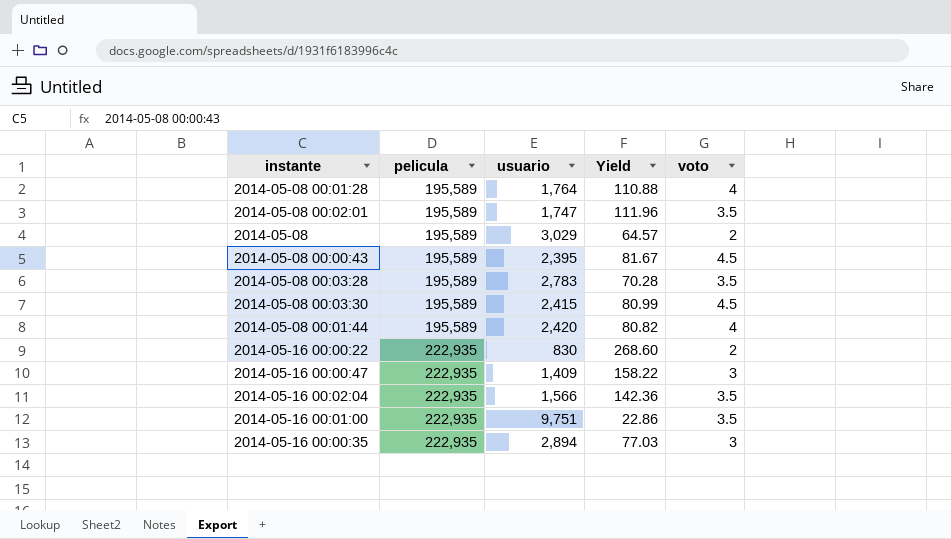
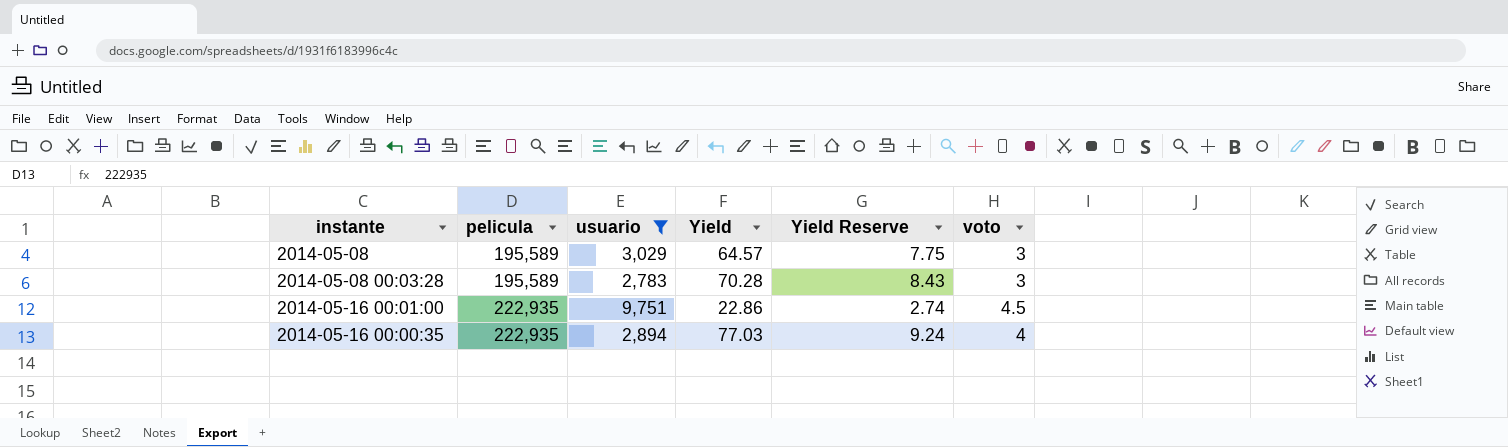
filter: none -> usuario >= 2,783
column Yield Reserve | formula: none -> [Yield] * 0.12
2014-05-08 | voto: 2 -> 3
2014-05-08 00:03:28 | voto: 3.5 -> 3
2014-05-16 00:01:00 | voto: 3.5 -> 4.5
2014-05-16 00:00:35 | voto: 3 -> 4

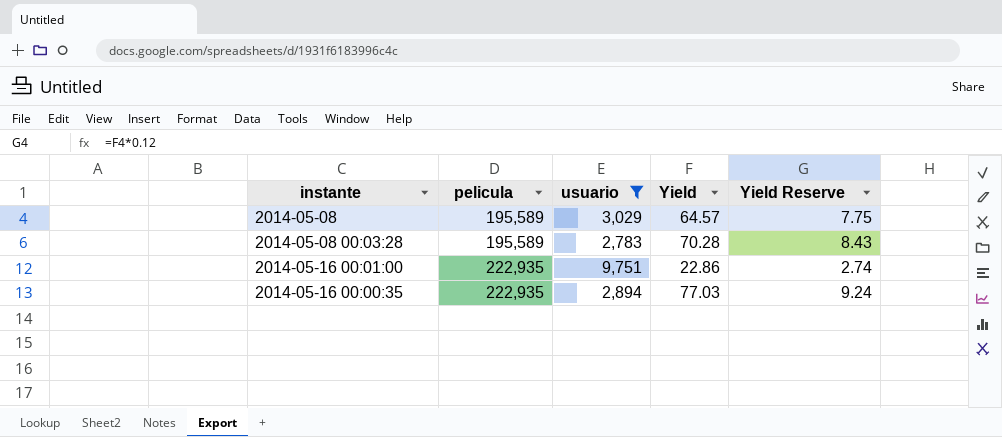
column voto | position: 6 -> none

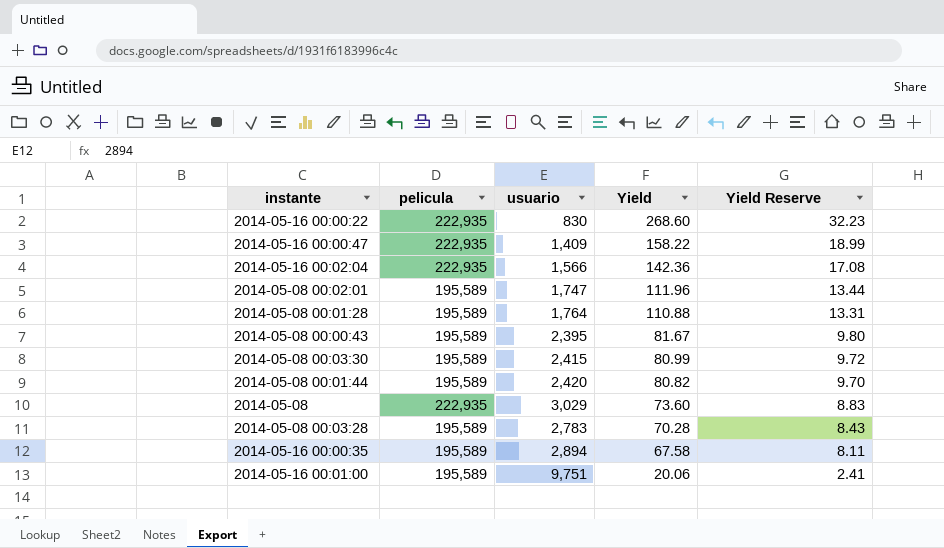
filter: usuario >= 2,783 -> none
row order: pelicula ascending -> Yield descending
2014-05-08 | pelicula: 195,589 -> 222,935
2014-05-08 | Yield: 64.57 -> 73.60
2014-05-08 | Yield Reserve: 7.75 -> 8.83
2014-05-16 00:00:35 | pelicula: 222,935 -> 195,589
2014-05-16 00:00:35 | Yield: 77.03 -> 67.58
2014-05-16 00:00:35 | Yield Reserve: 9.24 -> 8.11
2014-05-16 00:01:00 | pelicula: 222,935 -> 195,589
2014-05-16 00:01:00 | Yield: 22.86 -> 20.06
2014-05-16 00:01:00 | Yield Reserve: 2.74 -> 2.41

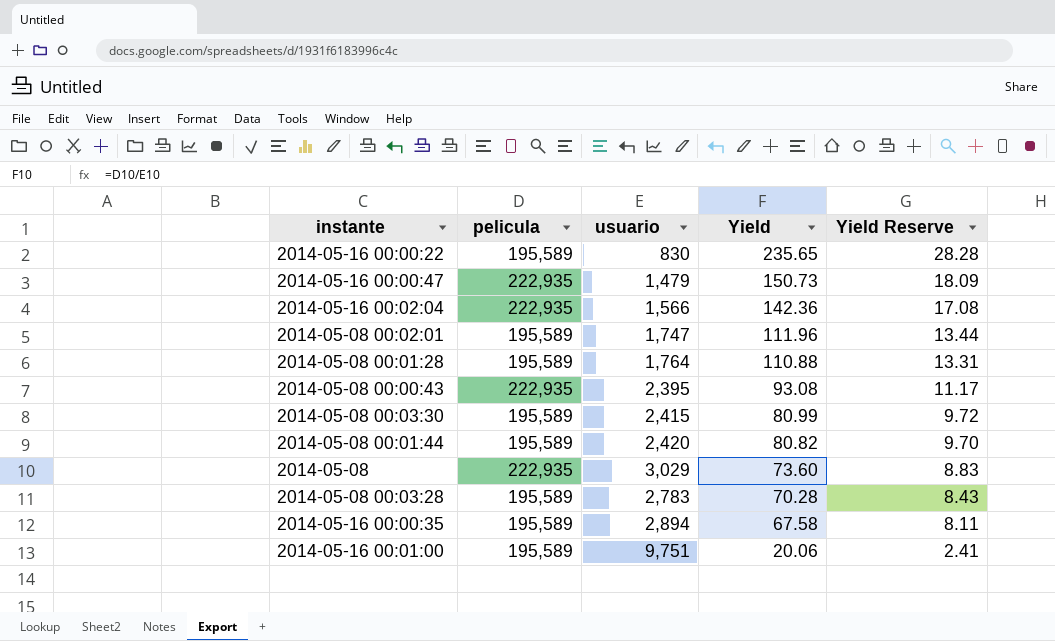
2014-05-16 00:00:22 | pelicula: 222,935 -> 195,589
2014-05-16 00:00:22 | Yield: 268.60 -> 235.65
2014-05-16 00:00:22 | Yield Reserve: 32.23 -> 28.28
2014-05-16 00:00:47 | usuario: 1,409 -> 1,479
2014-05-16 00:00:47 | Yield: 158.22 -> 150.73
2014-05-16 00:00:47 | Yield Reserve: 18.99 -> 18.09
2014-05-08 00:00:43 | pelicula: 195,589 -> 222,935
2014-05-08 00:00:43 | Yield: 81.67 -> 93.08
2014-05-08 00:00:43 | Yield Reserve: 9.80 -> 11.17

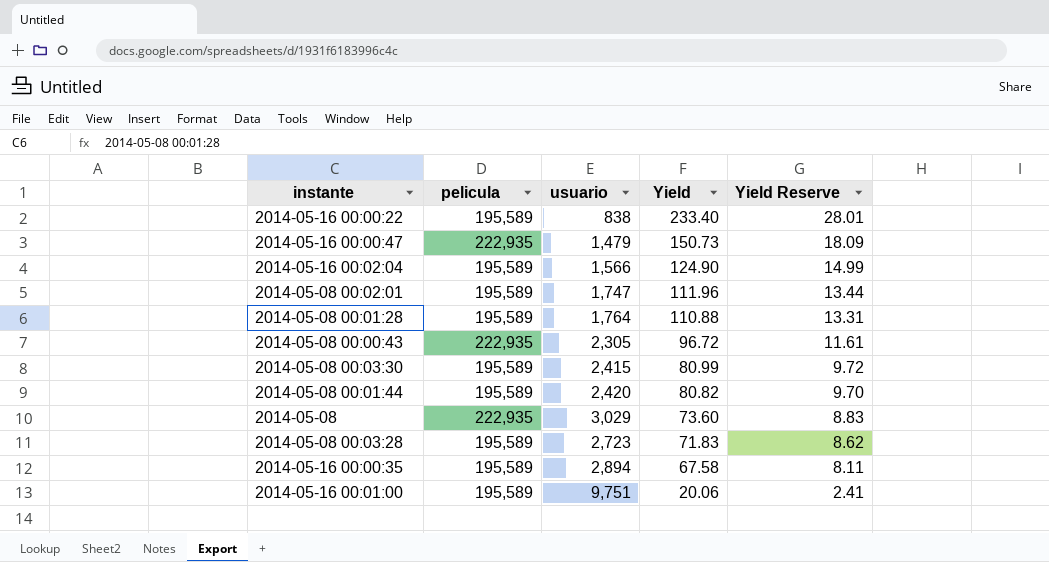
2014-05-16 00:00:22 | usuario: 830 -> 838
2014-05-16 00:00:22 | Yield: 235.65 -> 233.40
2014-05-16 00:00:22 | Yield Reserve: 28.28 -> 28.01
2014-05-16 00:02:04 | pelicula: 222,935 -> 195,589
2014-05-16 00:02:04 | Yield: 142.36 -> 124.90
2014-05-16 00:02:04 | Yield Reserve: 17.08 -> 14.99
2014-05-08 00:00:43 | usuario: 2,395 -> 2,305
2014-05-08 00:00:43 | Yield: 93.08 -> 96.72
2014-05-08 00:00:43 | Yield Reserve: 11.17 -> 11.61
2014-05-08 00:03:28 | usuario: 2,783 -> 2,723
2014-05-08 00:03:28 | Yield: 70.28 -> 71.83
2014-05-08 00:03:28 | Yield Reserve: 8.43 -> 8.62

